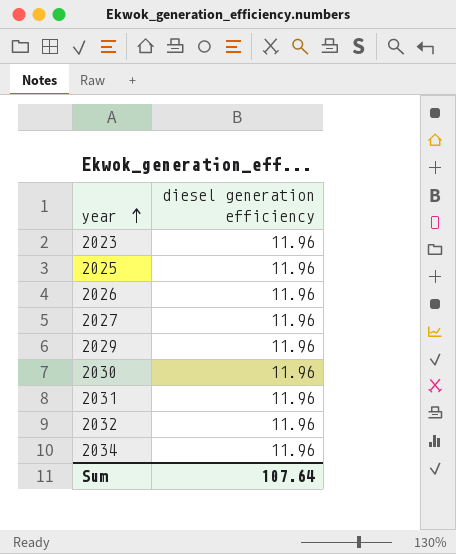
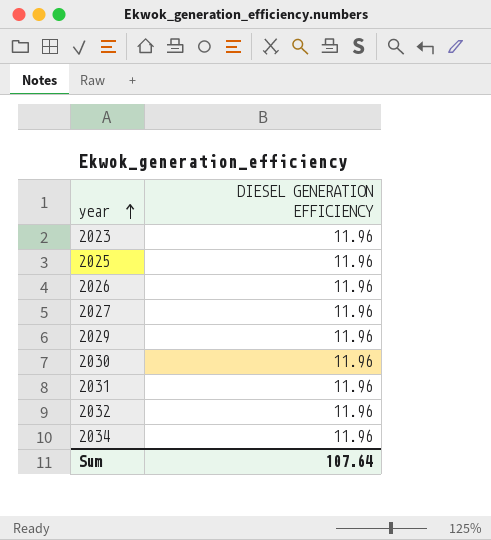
column name: diesel generation efficiency -> DIESEL GENERATION EFFICIENCY

